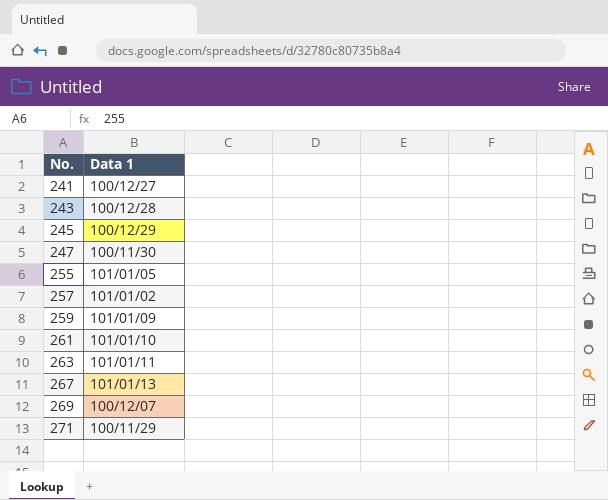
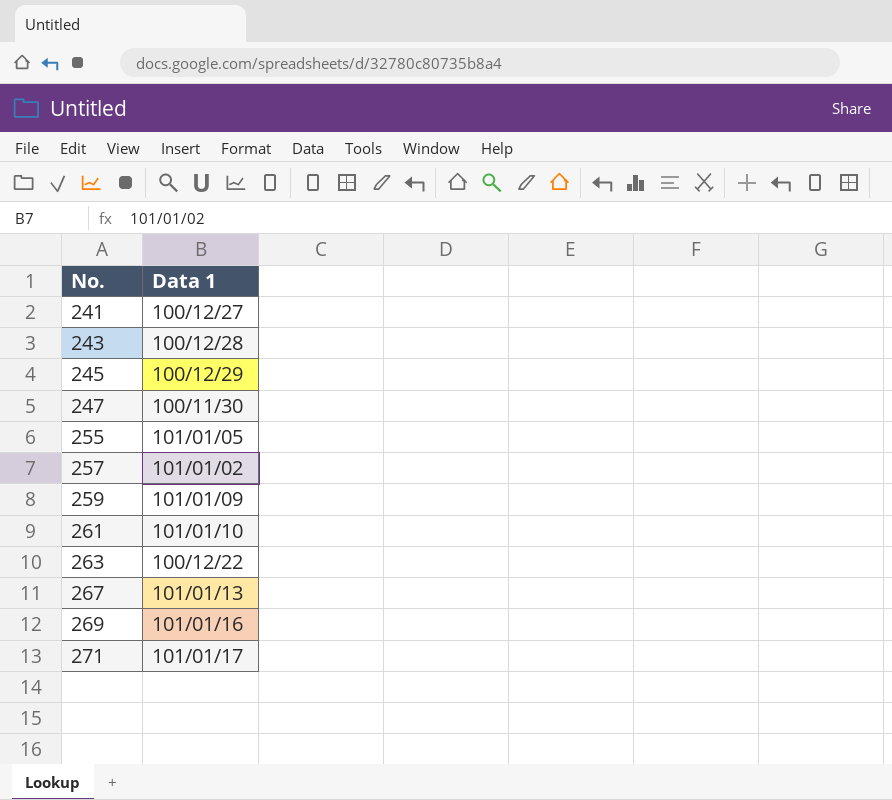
263 | Data 1: 101/01/11 -> 100/12/22
269 | Data 1: 100/12/07 -> 101/01/16
271 | Data 1: 100/11/29 -> 101/01/17

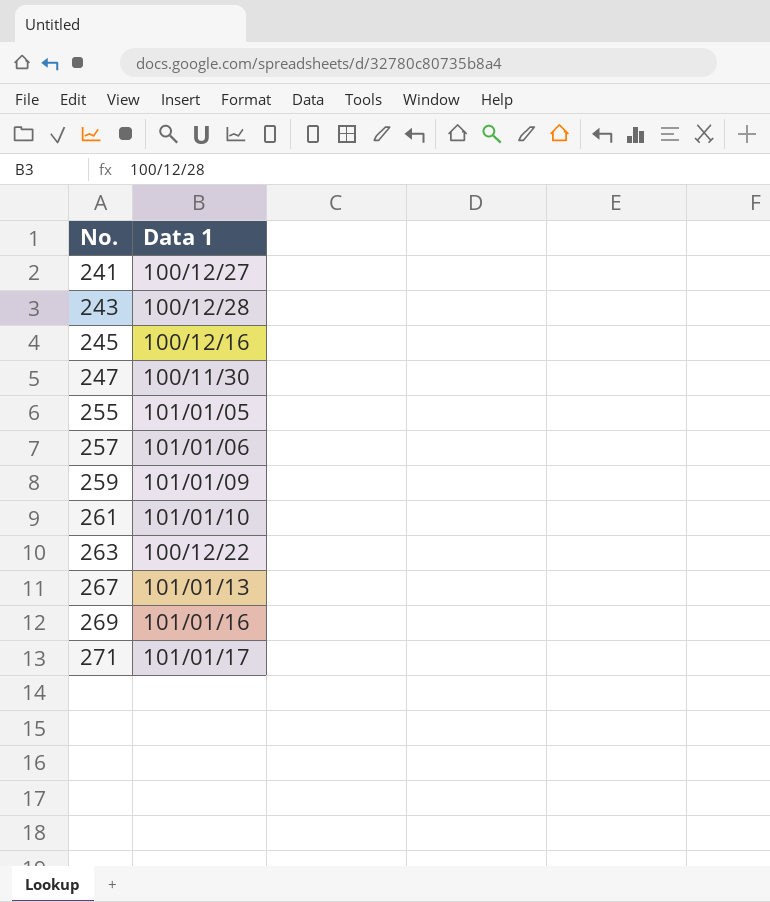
245 | Data 1: 100/12/29 -> 100/12/16
257 | Data 1: 101/01/02 -> 101/01/06

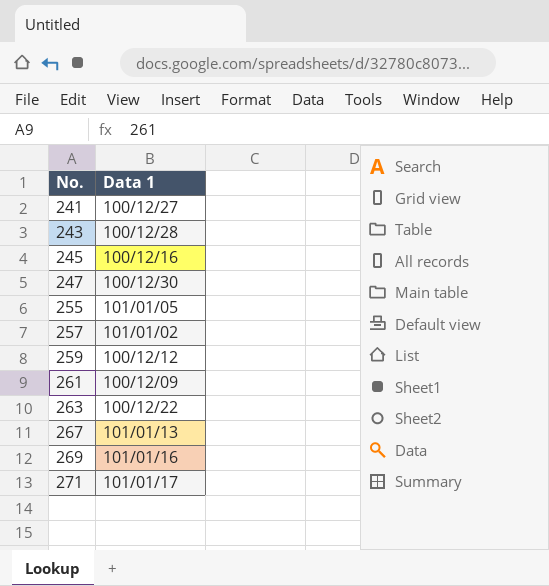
247 | Data 1: 100/11/30 -> 100/12/30
257 | Data 1: 101/01/06 -> 101/01/02
259 | Data 1: 101/01/09 -> 100/12/12
261 | Data 1: 101/01/10 -> 100/12/09

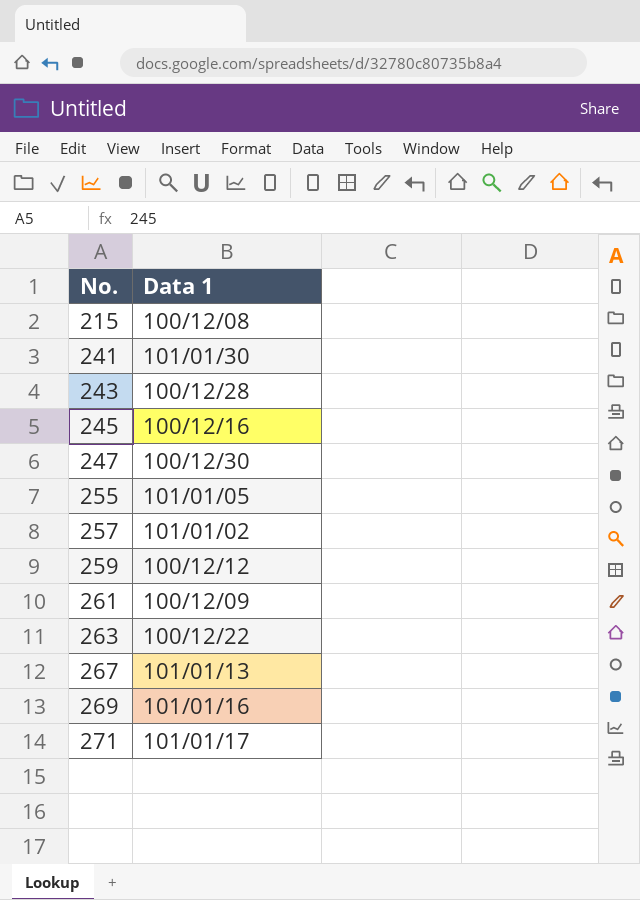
row 215: none -> 100/12/08
241 | Data 1: 100/12/27 -> 101/01/30

